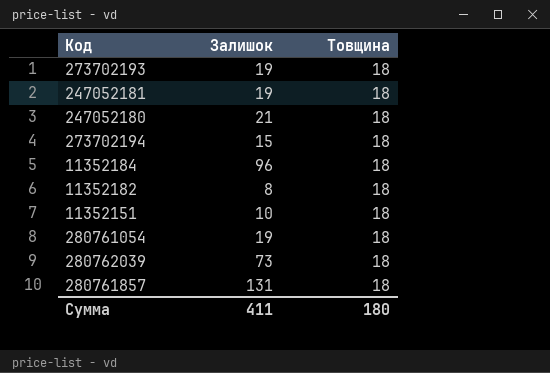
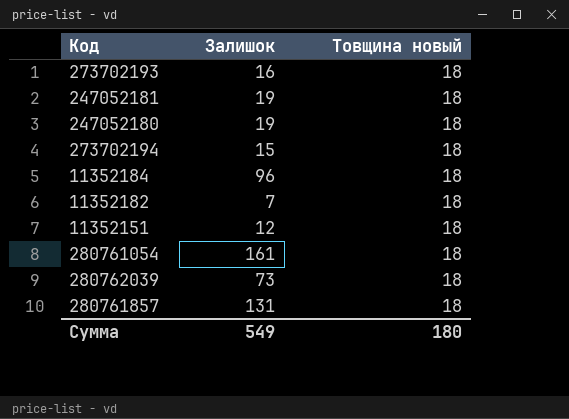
column name: Товщина -> Товщина новый
273702193 | Залишок: 19 -> 16
247052180 | Залишок: 21 -> 19
11352182 | Залишок: 8 -> 7
11352151 | Залишок: 10 -> 12
280761054 | Залишок: 19 -> 161
Сумма | Залишок: 411 -> 549

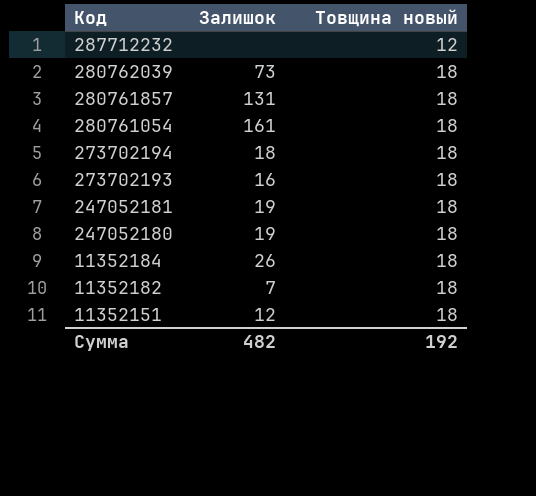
row order: none -> Код descending
row 287712232: none -> none | 12
273702194 | Залишок: 15 -> 18
11352184 | Залишок: 96 -> 26
Сумма | Залишок: 549 -> 482
Сумма | Товщина новый: 180 -> 192

